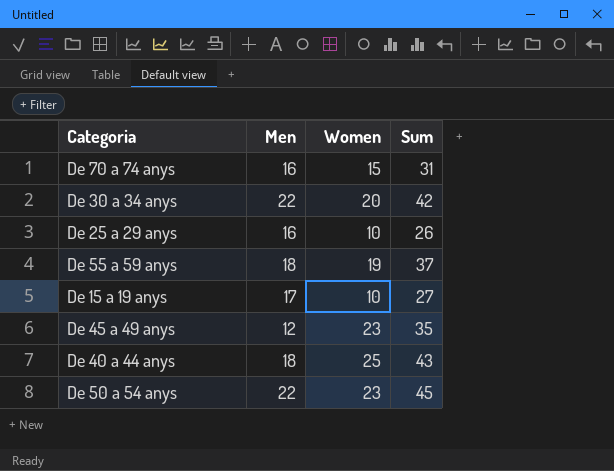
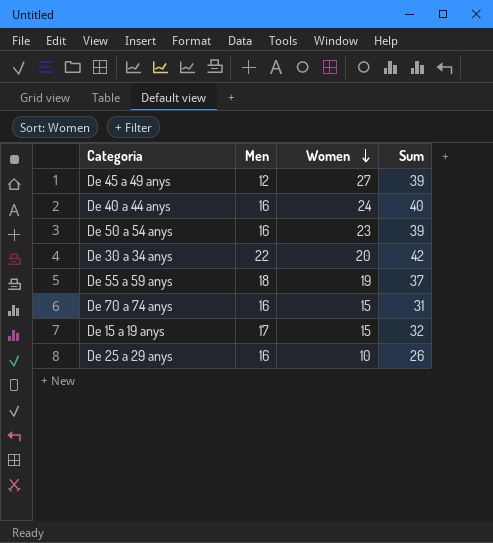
row order: none -> Women descending
De 45 a 49 anys | Women: 23 -> 27
De 45 a 49 anys | Sum: 35 -> 39
De 40 a 44 anys | Men: 18 -> 16
De 40 a 44 anys | Women: 25 -> 24
De 40 a 44 anys | Sum: 43 -> 40
De 50 a 54 anys | Men: 22 -> 16
De 50 a 54 anys | Sum: 45 -> 39
De 15 a 19 anys | Women: 10 -> 15
De 15 a 19 anys | Sum: 27 -> 32

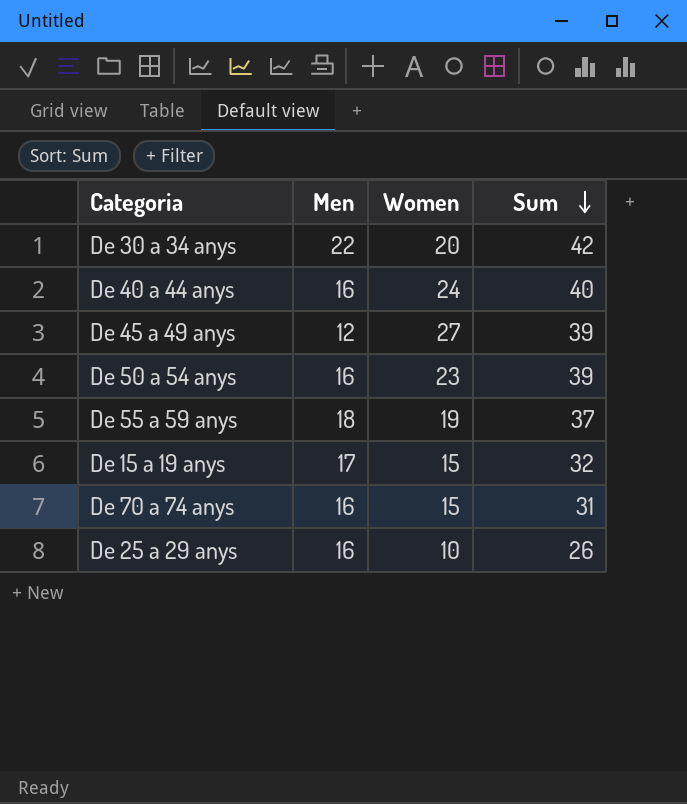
row order: Women descending -> Sum descending

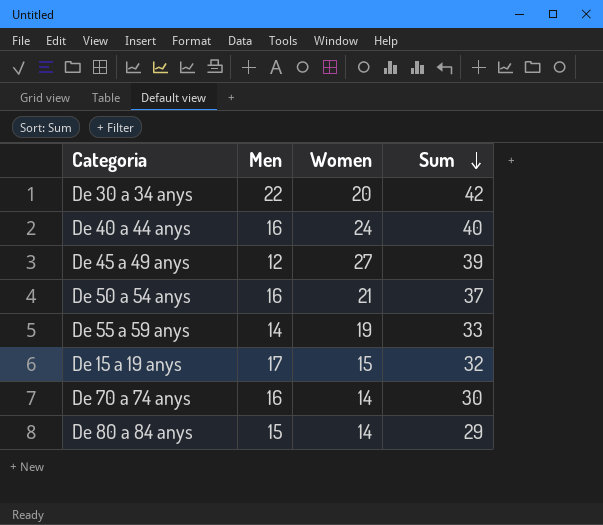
row De 25 a 29 anys: 16 | 10 | 26 -> none
De 50 a 54 anys | Women: 23 -> 21
De 50 a 54 anys | Sum: 39 -> 37
De 55 a 59 anys | Men: 18 -> 14
De 55 a 59 anys | Sum: 37 -> 33
De 70 a 74 anys | Women: 15 -> 14
De 70 a 74 anys | Sum: 31 -> 30
row De 80 a 84 anys: none -> 15 | 14 | 29

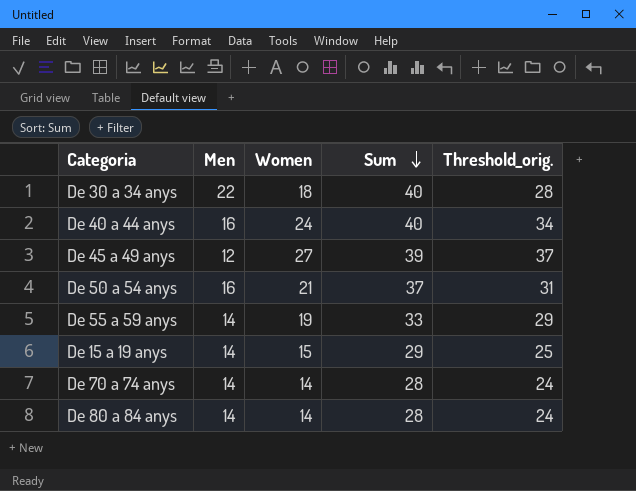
column Threshold_orig. | formula: none -> [Women] + 10
De 30 a 34 anys | Women: 20 -> 18
De 30 a 34 anys | Sum: 42 -> 40
De 15 a 19 anys | Men: 17 -> 14
De 15 a 19 anys | Sum: 32 -> 29
De 70 a 74 anys | Men: 16 -> 14
De 70 a 74 anys | Sum: 30 -> 28
De 80 a 84 anys | Men: 15 -> 14
De 80 a 84 anys | Sum: 29 -> 28

